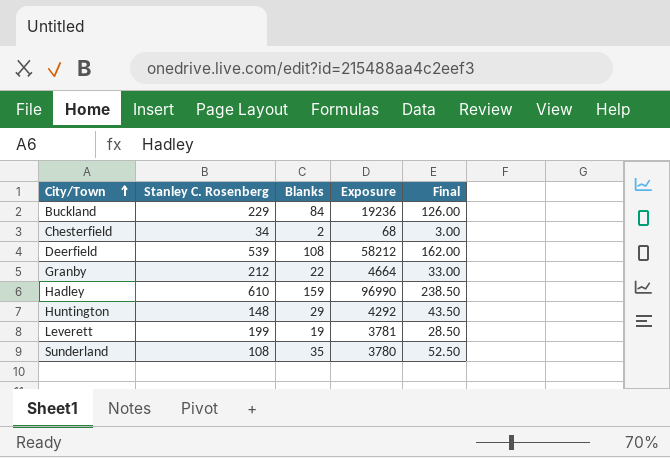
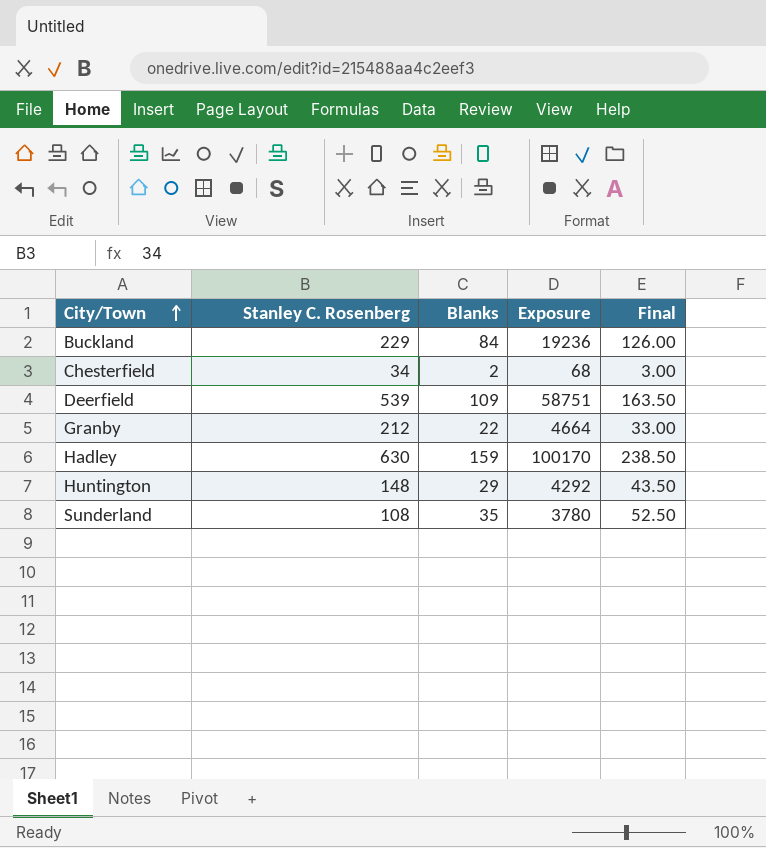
row Leverett: 199 | 19 | 3781 | 28.50 -> none
Deerfield | Blanks: 108 -> 109
Deerfield | Exposure: 58212 -> 58751
Deerfield | Final: 162.00 -> 163.50
Hadley | Stanley C. Rosenberg: 610 -> 630
Hadley | Exposure: 96990 -> 100170

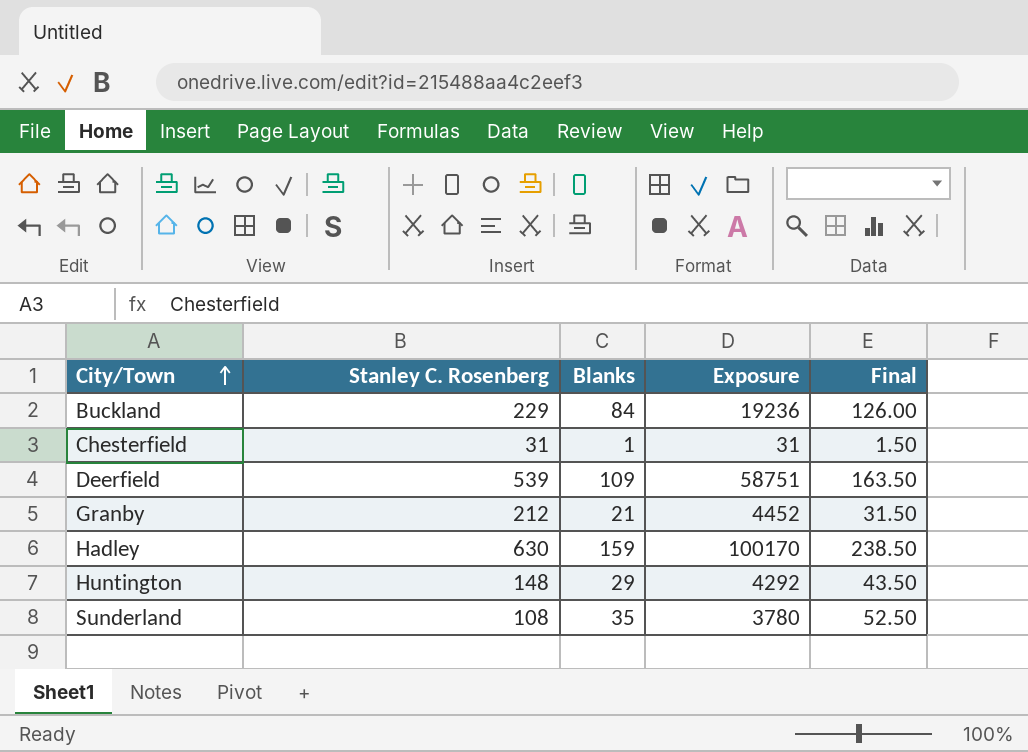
Chesterfield | Stanley C. Rosenberg: 34 -> 31
Chesterfield | Blanks: 2 -> 1
Chesterfield | Exposure: 68 -> 31
Chesterfield | Final: 3.00 -> 1.50
Granby | Blanks: 22 -> 21
Granby | Exposure: 4664 -> 4452
Granby | Final: 33.00 -> 31.50

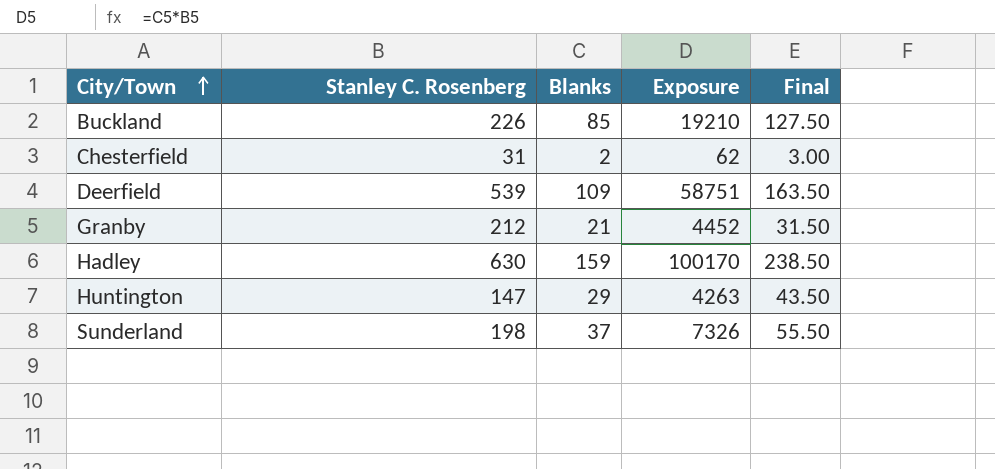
Buckland | Stanley C. Rosenberg: 229 -> 226
Buckland | Blanks: 84 -> 85
Buckland | Exposure: 19236 -> 19210
Buckland | Final: 126.00 -> 127.50
Chesterfield | Blanks: 1 -> 2
Chesterfield | Exposure: 31 -> 62
Chesterfield | Final: 1.50 -> 3.00
Huntington | Stanley C. Rosenberg: 148 -> 147
Huntington | Exposure: 4292 -> 4263
Sunderland | Stanley C. Rosenberg: 108 -> 198
Sunderland | Blanks: 35 -> 37
Sunderland | Exposure: 3780 -> 7326
Sunderland | Final: 52.50 -> 55.50

